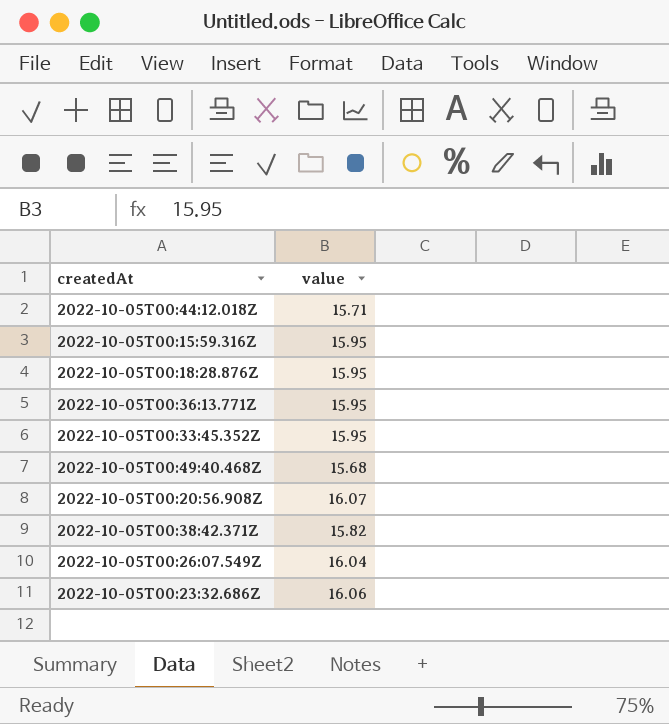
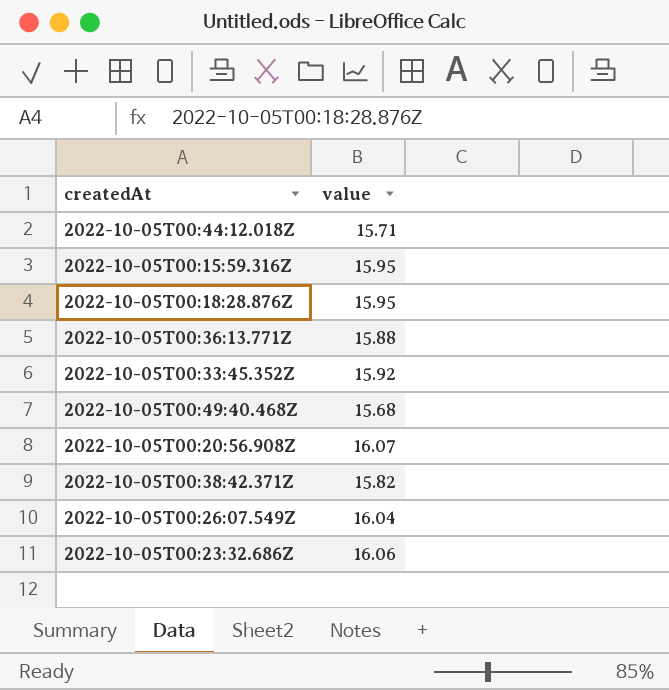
2022-10-05T00:36:13.771Z | value: 15.95 -> 15.88
2022-10-05T00:33:45.352Z | value: 15.95 -> 15.92

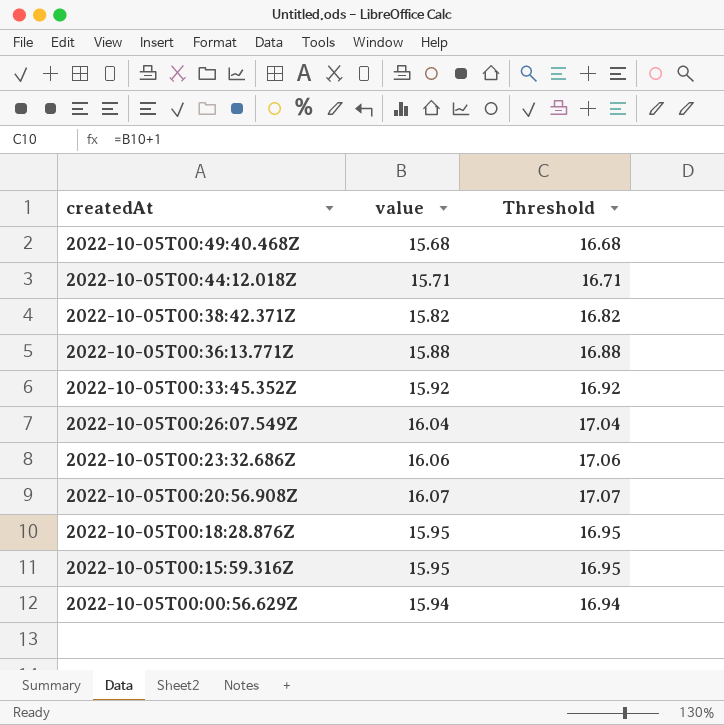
row order: none -> createdAt descending
column Threshold | formula: none -> [value] + 1
row 2022-10-05T00:00:56.629Z: none -> 15.94 | 16.94

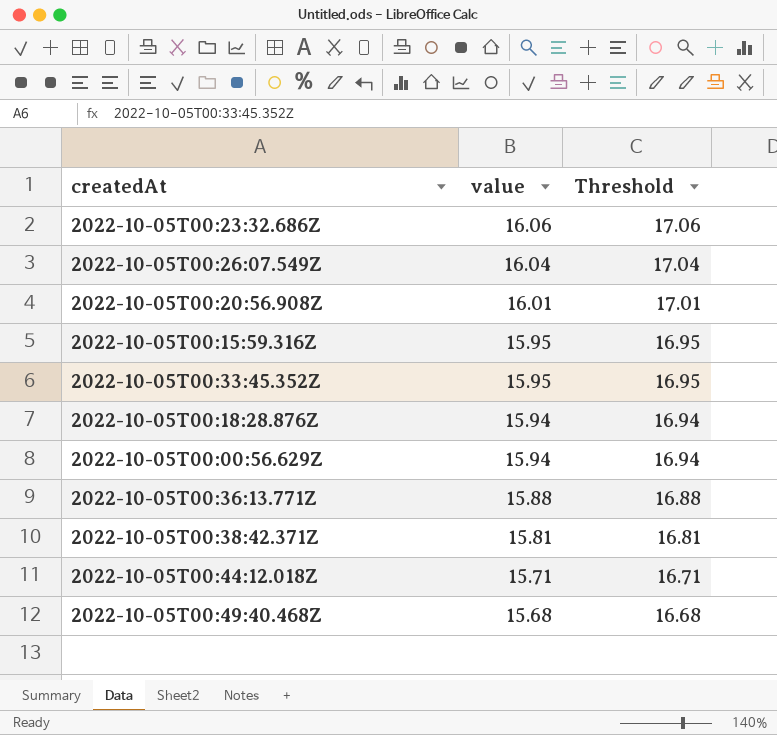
row order: createdAt descending -> value descending
2022-10-05T00:20:56.908Z | value: 16.07 -> 16.01
2022-10-05T00:20:56.908Z | Threshold: 17.07 -> 17.01
2022-10-05T00:33:45.352Z | value: 15.92 -> 15.95
2022-10-05T00:33:45.352Z | Threshold: 16.92 -> 16.95
2022-10-05T00:18:28.876Z | value: 15.95 -> 15.94
2022-10-05T00:18:28.876Z | Threshold: 16.95 -> 16.94
2022-10-05T00:38:42.371Z | value: 15.82 -> 15.81
2022-10-05T00:38:42.371Z | Threshold: 16.82 -> 16.81

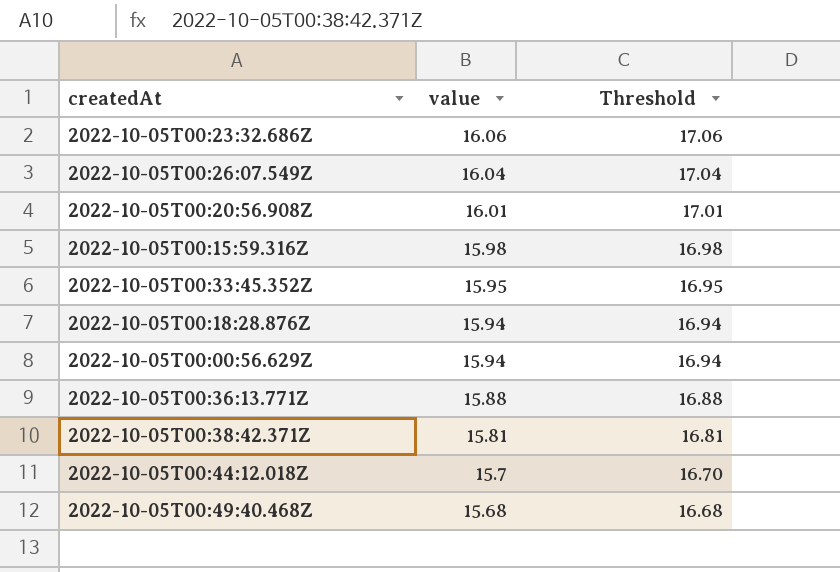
2022-10-05T00:15:59.316Z | value: 15.95 -> 15.98
2022-10-05T00:15:59.316Z | Threshold: 16.95 -> 16.98
2022-10-05T00:44:12.018Z | value: 15.71 -> 15.7
2022-10-05T00:44:12.018Z | Threshold: 16.71 -> 16.70

